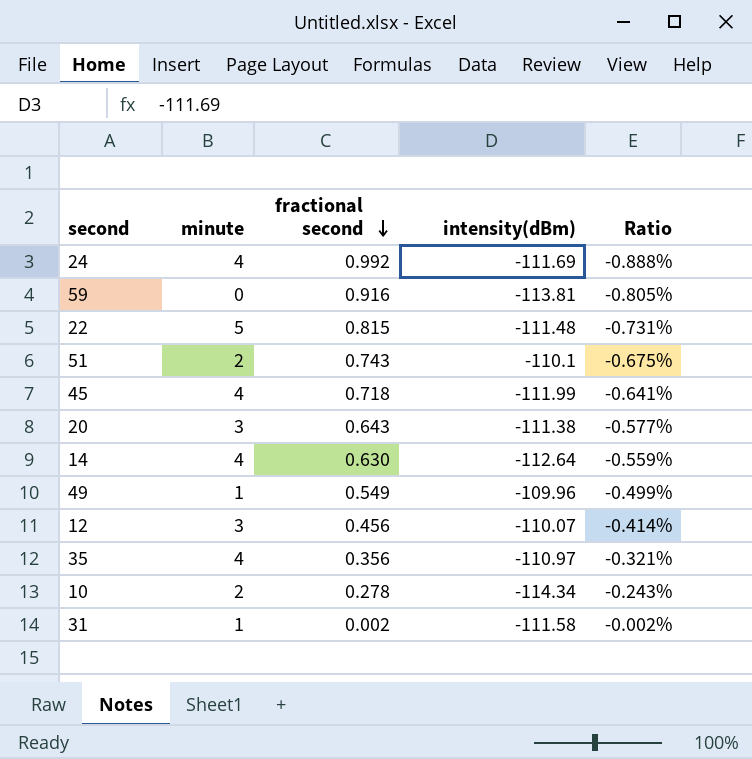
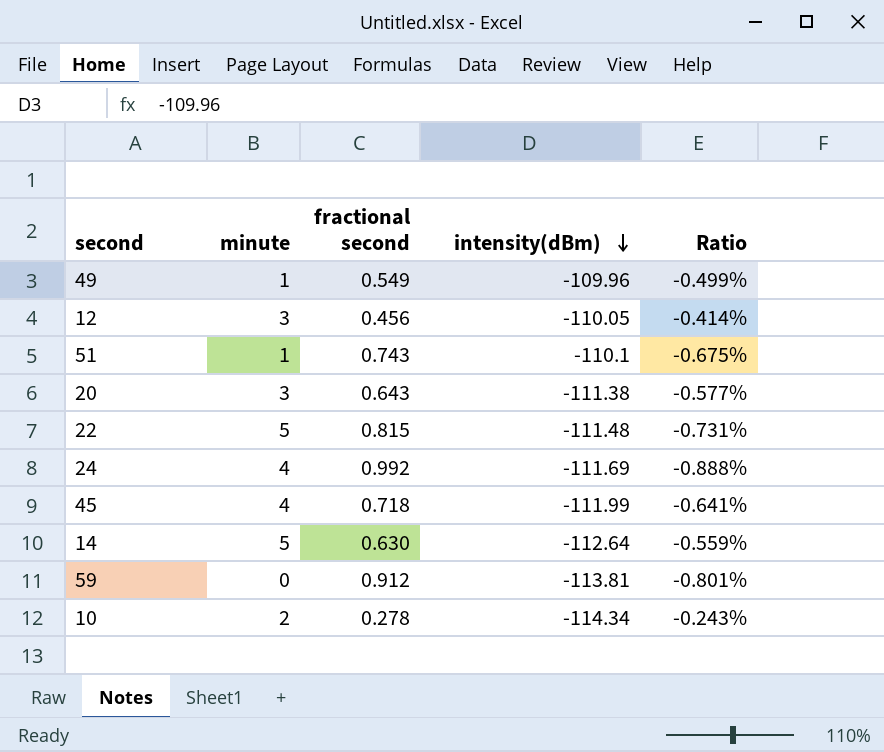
row order: fractional second descending -> intensity(dBm) descending
row 35: 4 | 0.356 | -110.97 | -0.321% -> none
row 31: 1 | 0.002 | -111.58 | -0.002% -> none
12 | intensity(dBm): -110.07 -> -110.05
51 | minute: 2 -> 1
14 | minute: 4 -> 5
59 | fractional second: 0.916 -> 0.912
59 | Ratio: -0.805% -> -0.801%

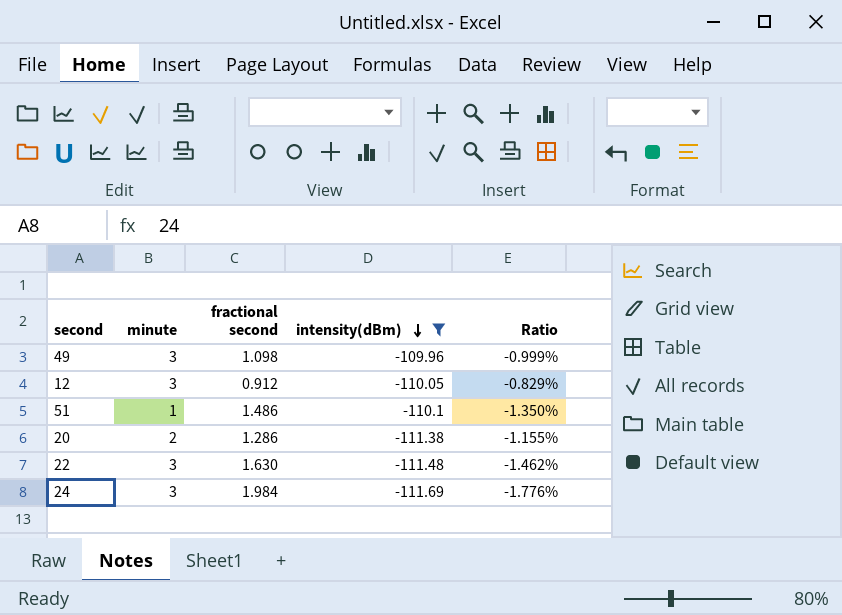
filter: none -> intensity(dBm) >= -111.69
49 | minute: 1 -> 3
49 | fractional second: 0.549 -> 1.098
49 | Ratio: -0.499% -> -0.999%
12 | fractional second: 0.456 -> 0.912
12 | Ratio: -0.414% -> -0.829%
51 | fractional second: 0.743 -> 1.486
51 | Ratio: -0.675% -> -1.350%
20 | minute: 3 -> 2
20 | fractional second: 0.643 -> 1.286
20 | Ratio: -0.577% -> -1.155%
22 | minute: 5 -> 3
22 | fractional second: 0.815 -> 1.630
22 | Ratio: -0.731% -> -1.462%
24 | minute: 4 -> 3
24 | fractional second: 0.992 -> 1.984
24 | Ratio: -0.888% -> -1.776%

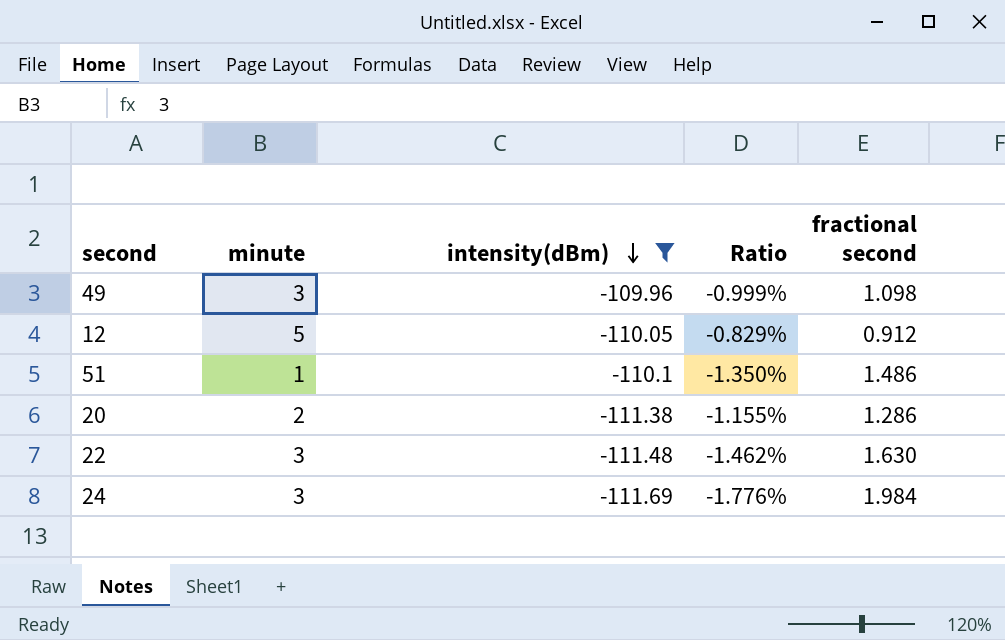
column fractional second | position: 3 -> 5
12 | minute: 3 -> 5

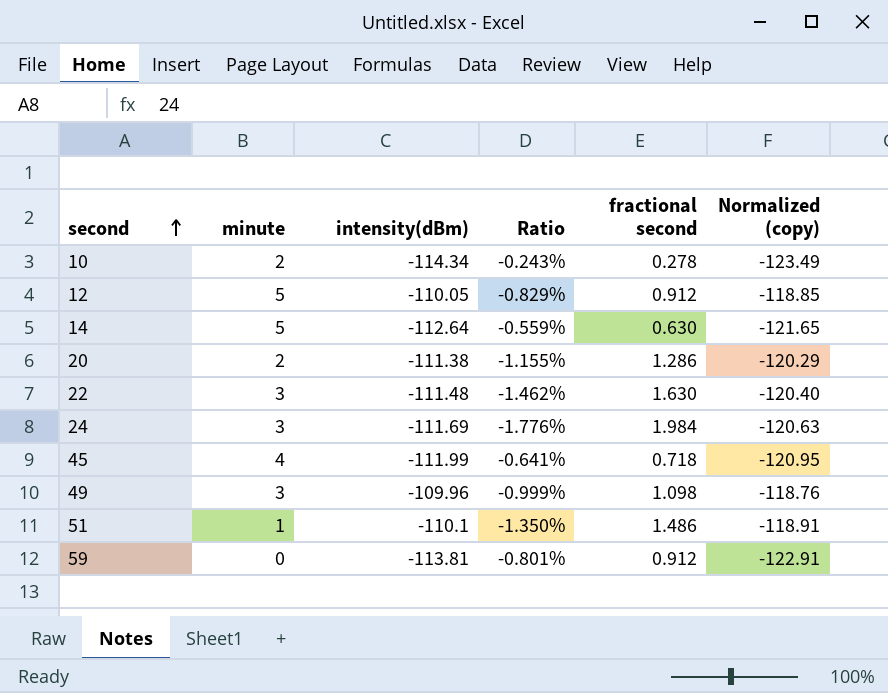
filter: intensity(dBm) >= -111.69 -> none
row order: intensity(dBm) descending -> second ascending
column Normalized (copy) | formula: none -> [intensity(dBm)] * 1.08

